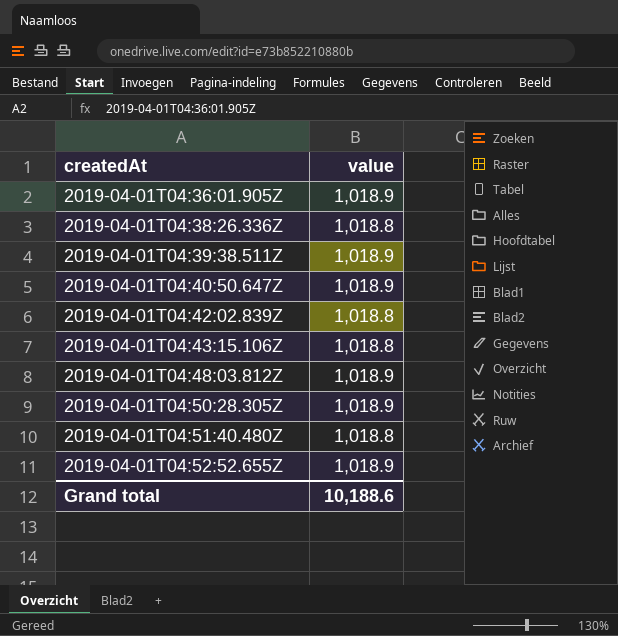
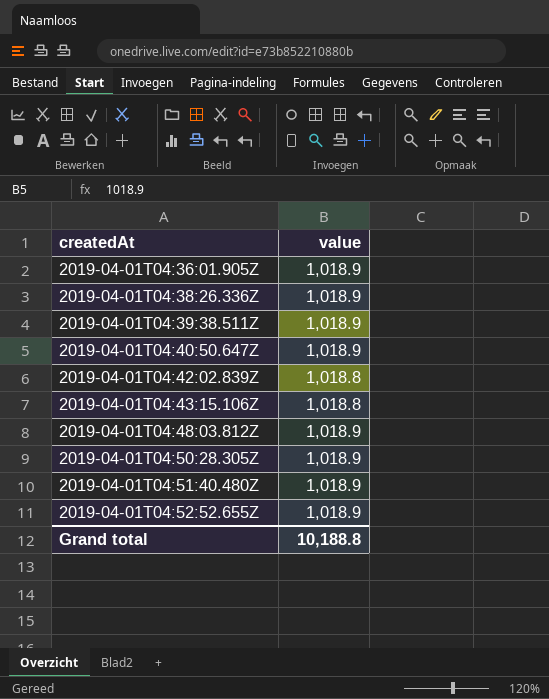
2019-04-01T04:38:26.336Z | value: 1,018.8 -> 1,018.9
2019-04-01T04:51:40.480Z | value: 1,018.8 -> 1,018.9
Grand total | value: 10,188.6 -> 10,188.8

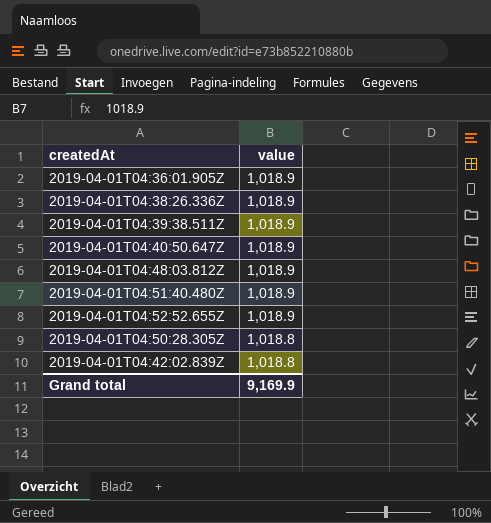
row order: createdAt ascending -> value descending
row 2019-04-01T04:43:15.106Z: 1,018.8 -> none
2019-04-01T04:50:28.305Z | value: 1,018.9 -> 1,018.8
Grand total | value: 10,188.8 -> 9,169.9

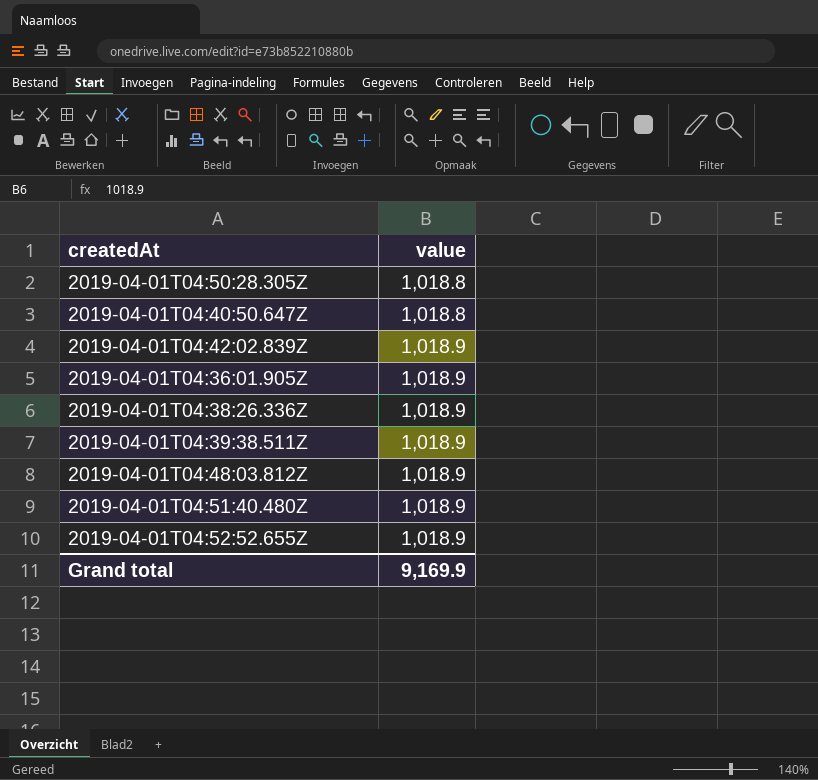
row order: value descending -> value ascending
2019-04-01T04:40:50.647Z | value: 1,018.9 -> 1,018.8
2019-04-01T04:42:02.839Z | value: 1,018.8 -> 1,018.9

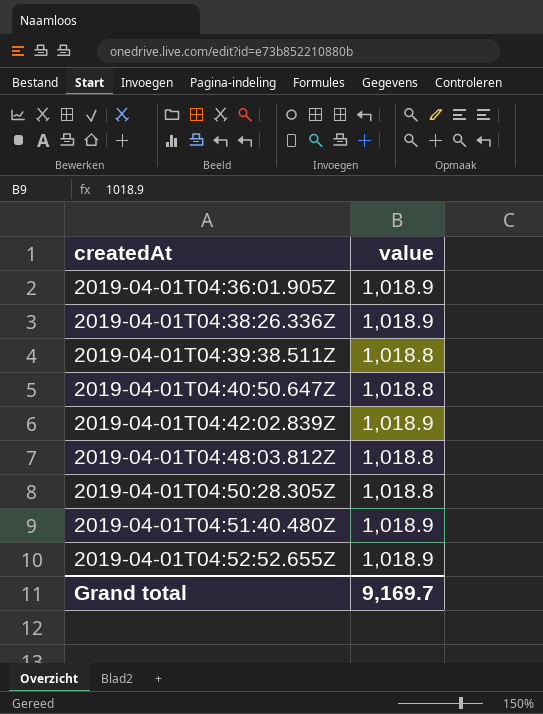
row order: value ascending -> createdAt ascending
2019-04-01T04:39:38.511Z | value: 1,018.9 -> 1,018.8
2019-04-01T04:48:03.812Z | value: 1,018.9 -> 1,018.8
Grand total | value: 9,169.9 -> 9,169.7

